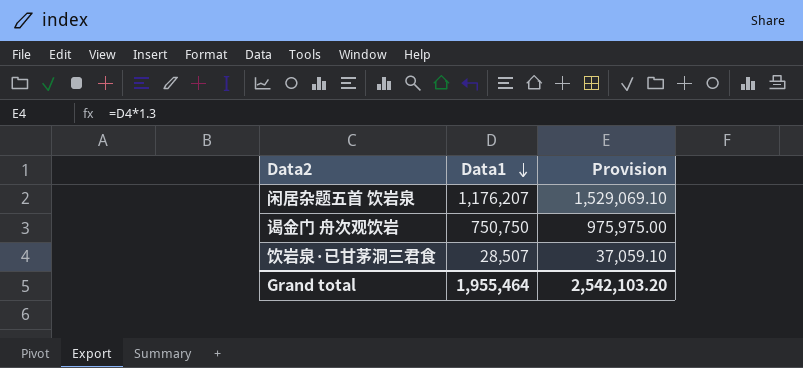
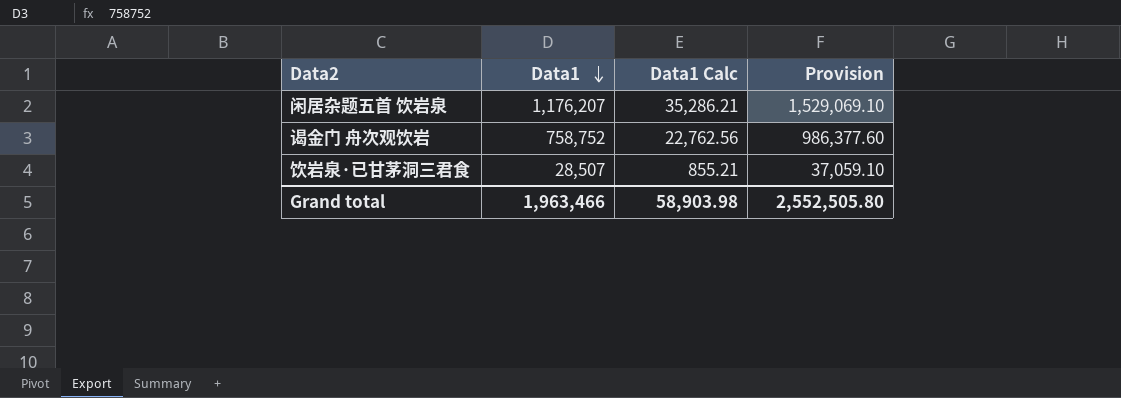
column Data1 Calc | formula: none -> [Data1] * 0.03
谒金门 舟次观饮岩 | Data1: 750,750 -> 758,752
谒金门 舟次观饮岩 | Provision: 975,975.00 -> 986,377.60
Grand total | Data1: 1,955,464 -> 1,963,466
Grand total | Provision: 2,542,103.20 -> 2,552,505.80

